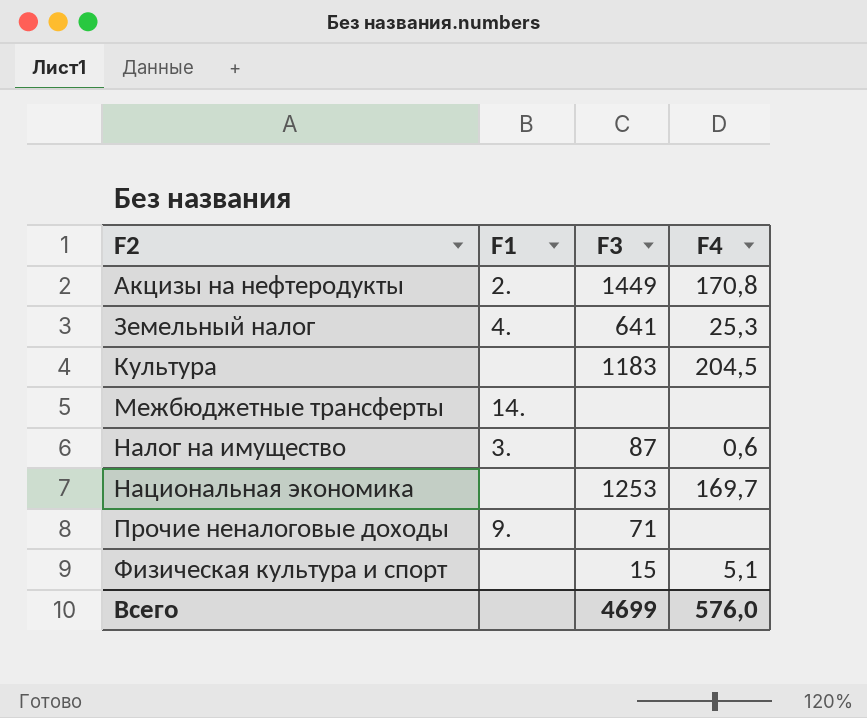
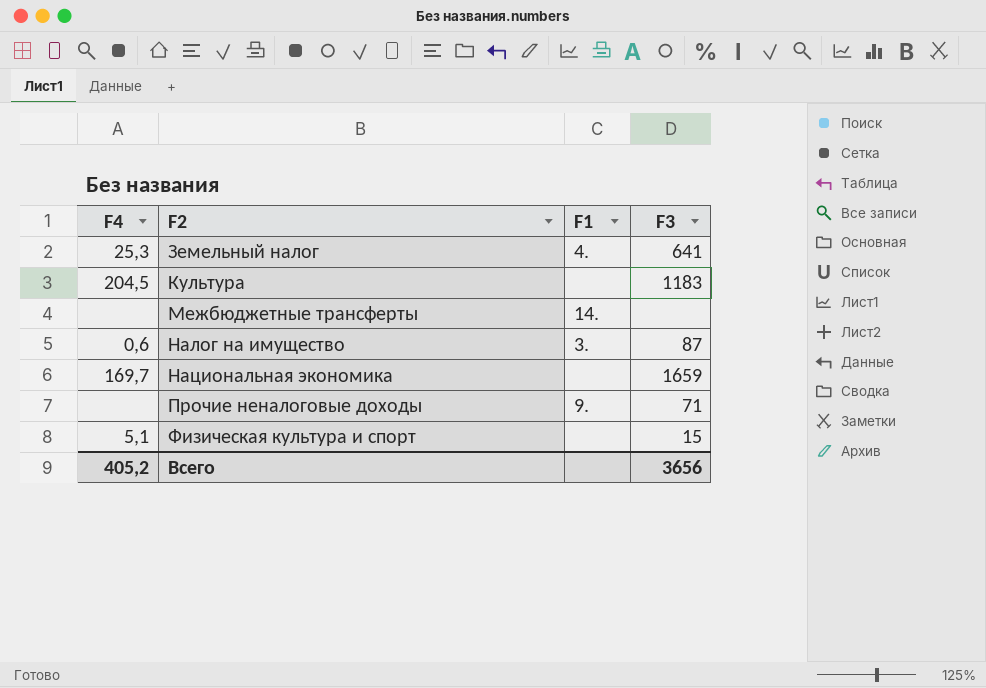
column F4 | position: 4 -> 1
row Акцизы на нефтеродукты: 2. | 1449 | 170,8 -> none
Национальная экономика | F3: 1253 -> 1659
Всего | F4: 576,0 -> 405,2
Всего | F3: 4699 -> 3656

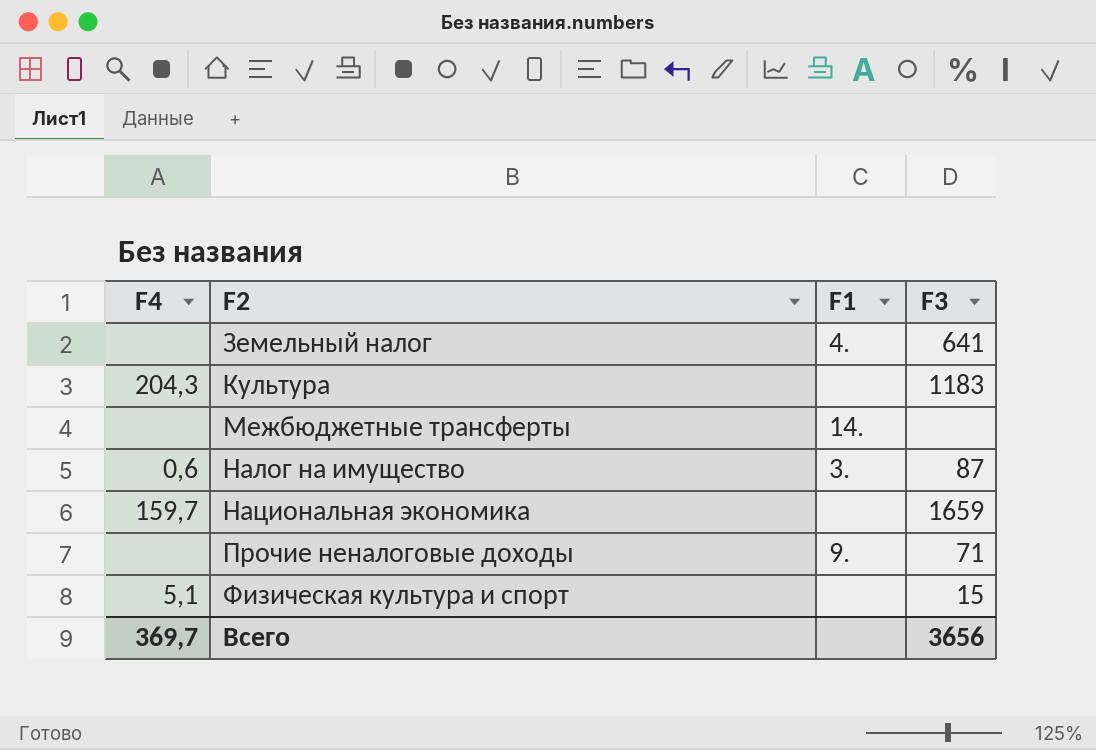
Земельный налог | F4: 25,3 -> none
Культура | F4: 204,5 -> 204,3
Национальная экономика | F4: 169,7 -> 159,7
Всего | F4: 405,2 -> 369,7

